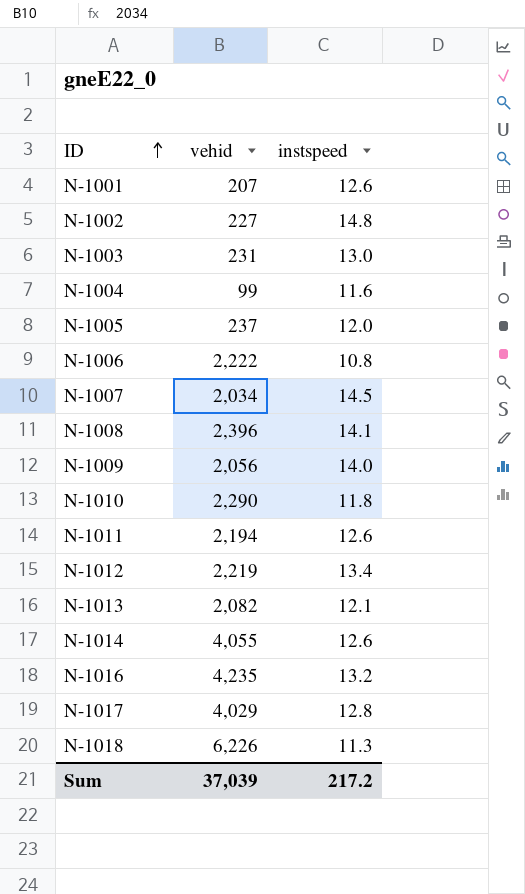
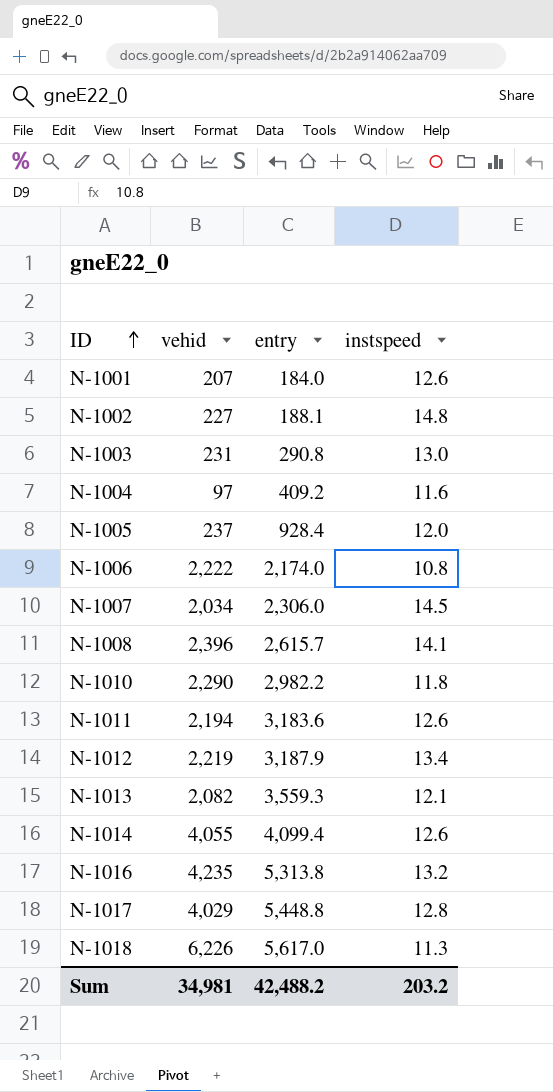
column entry | position: none -> 3
row N-1009: 2,056 | 14.0 -> none
N-1004 | vehid: 99 -> 97
Sum | vehid: 37,039 -> 34,981
Sum | instspeed: 217.2 -> 203.2

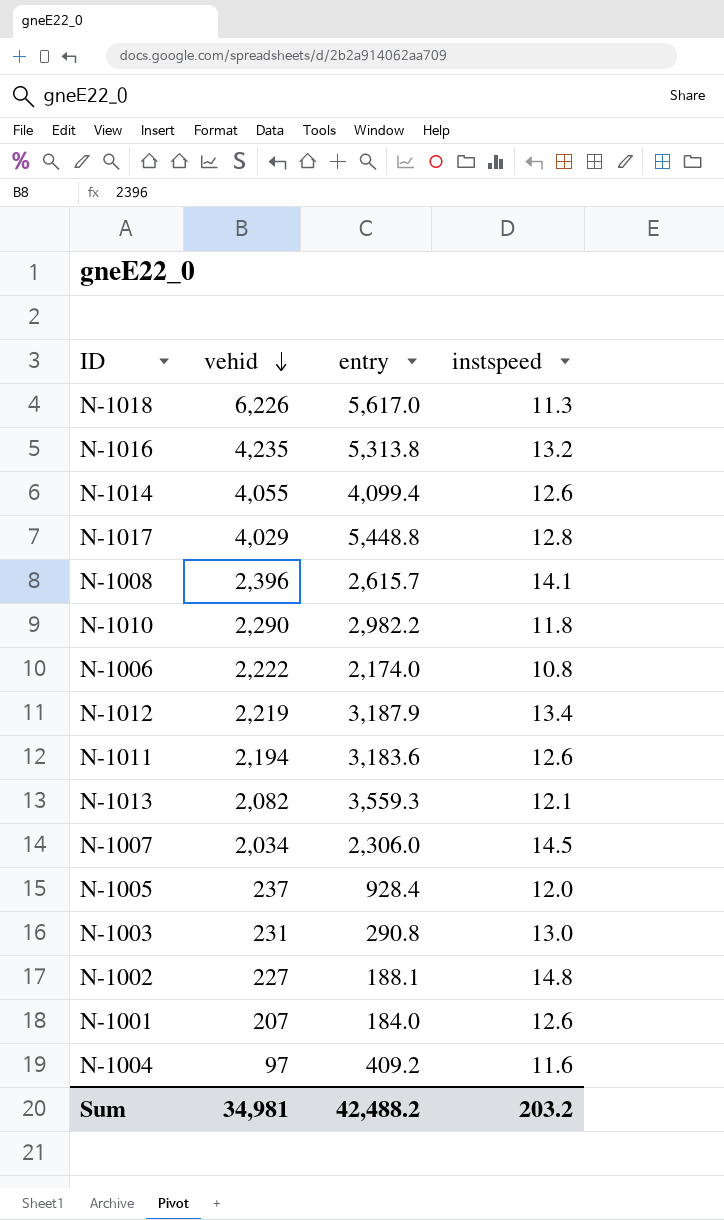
row order: ID ascending -> vehid descending

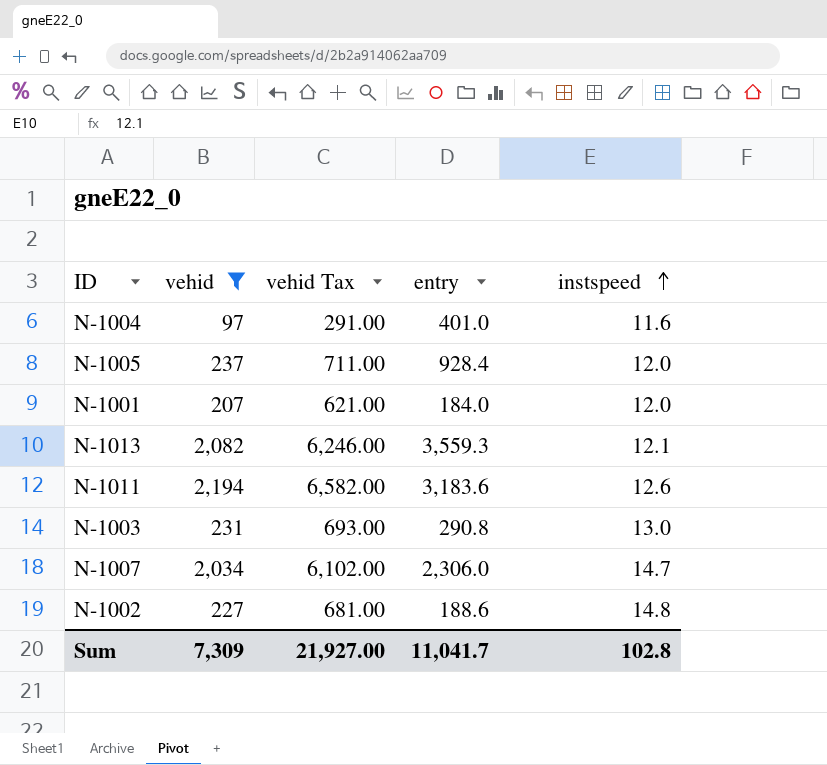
filter: none -> vehid <= 2,194
row order: vehid descending -> instspeed ascending
column vehid Tax | formula: none -> [vehid] * 3
N-1004 | entry: 409.2 -> 401.0
N-1001 | instspeed: 12.6 -> 12.0
N-1007 | instspeed: 14.5 -> 14.7
N-1002 | entry: 188.1 -> 188.6
Sum | vehid: 34,981 -> 7,309
Sum | entry: 42,488.2 -> 11,041.7
Sum | instspeed: 203.2 -> 102.8

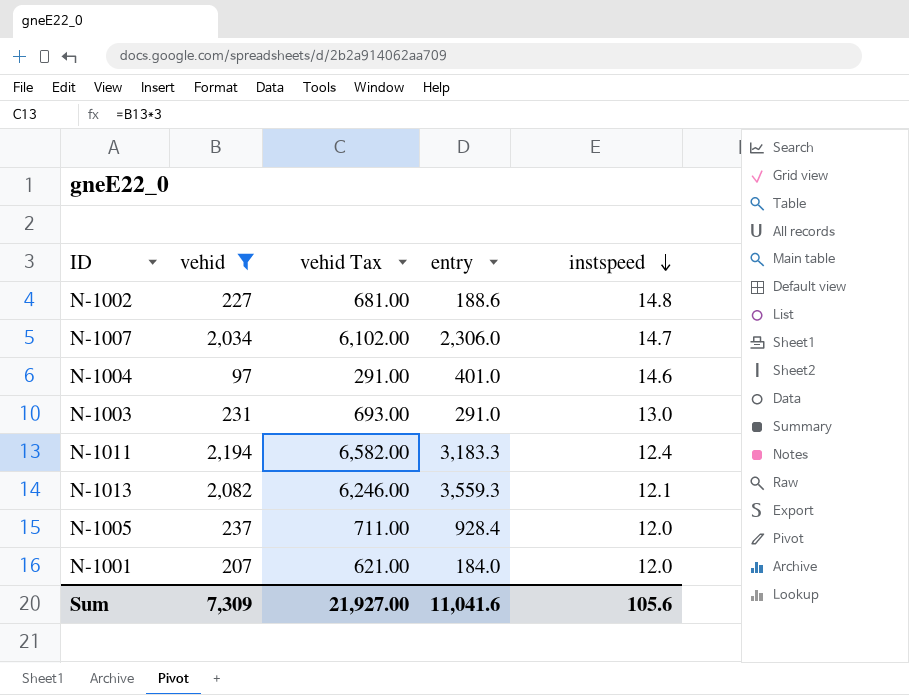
row order: instspeed ascending -> instspeed descending
N-1004 | instspeed: 11.6 -> 14.6
N-1003 | entry: 290.8 -> 291.0
N-1011 | entry: 3,183.6 -> 3,183.3
N-1011 | instspeed: 12.6 -> 12.4
Sum | entry: 11,041.7 -> 11,041.6
Sum | instspeed: 102.8 -> 105.6

